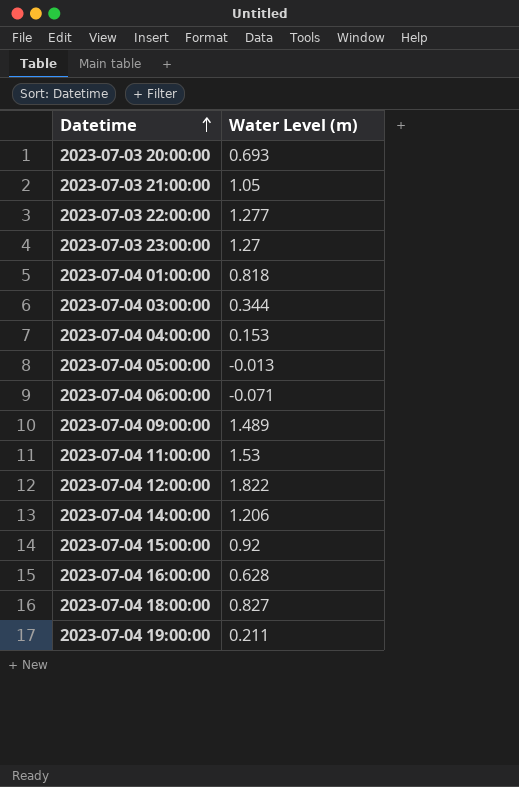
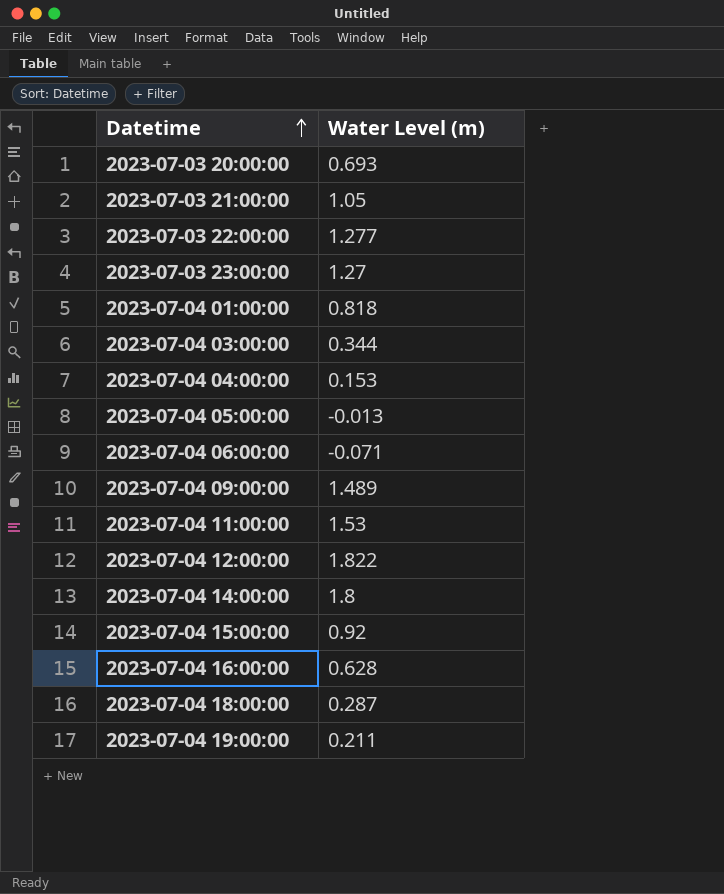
2023-07-04 14:00:00 | Water Level (m): 1.206 -> 1.8
2023-07-04 18:00:00 | Water Level (m): 0.827 -> 0.287

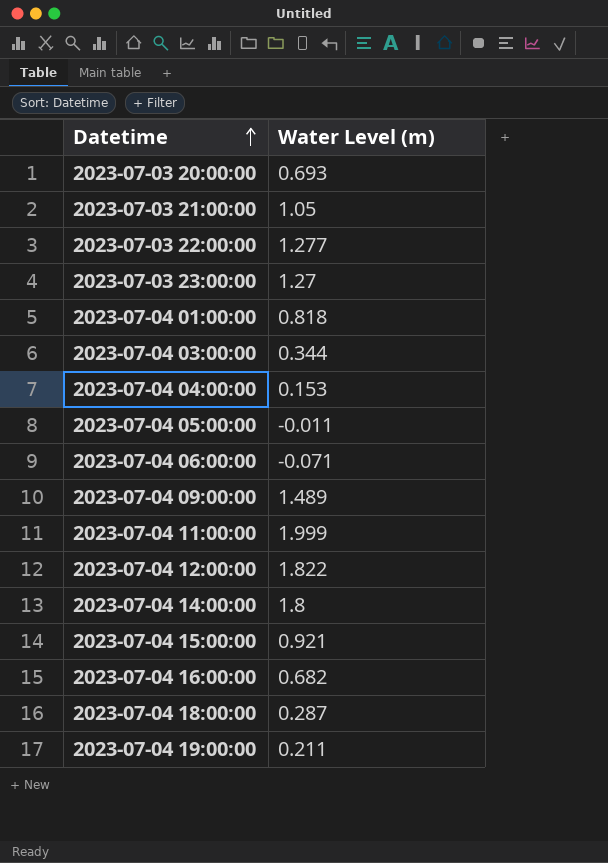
2023-07-04 05:00:00 | Water Level (m): -0.013 -> -0.011
2023-07-04 11:00:00 | Water Level (m): 1.53 -> 1.999
2023-07-04 15:00:00 | Water Level (m): 0.92 -> 0.921
2023-07-04 16:00:00 | Water Level (m): 0.628 -> 0.682

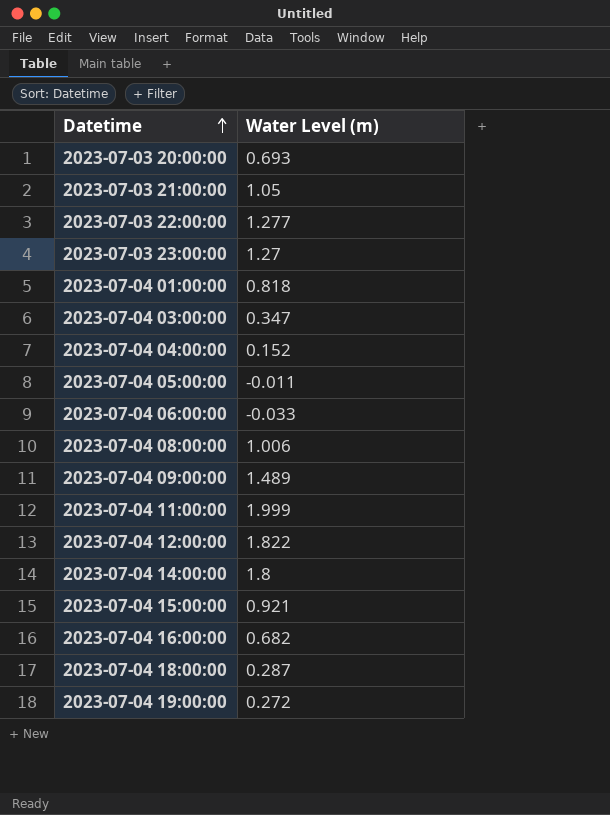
2023-07-04 03:00:00 | Water Level (m): 0.344 -> 0.347
2023-07-04 04:00:00 | Water Level (m): 0.153 -> 0.152
2023-07-04 06:00:00 | Water Level (m): -0.071 -> -0.033
row 2023-07-04 08:00:00: none -> 1.006
2023-07-04 19:00:00 | Water Level (m): 0.211 -> 0.272

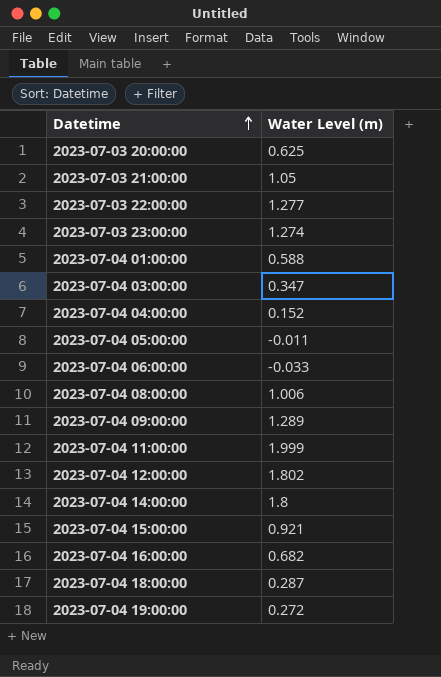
2023-07-03 20:00:00 | Water Level (m): 0.693 -> 0.625
2023-07-03 23:00:00 | Water Level (m): 1.27 -> 1.274
2023-07-04 01:00:00 | Water Level (m): 0.818 -> 0.588
2023-07-04 09:00:00 | Water Level (m): 1.489 -> 1.289
2023-07-04 12:00:00 | Water Level (m): 1.822 -> 1.802

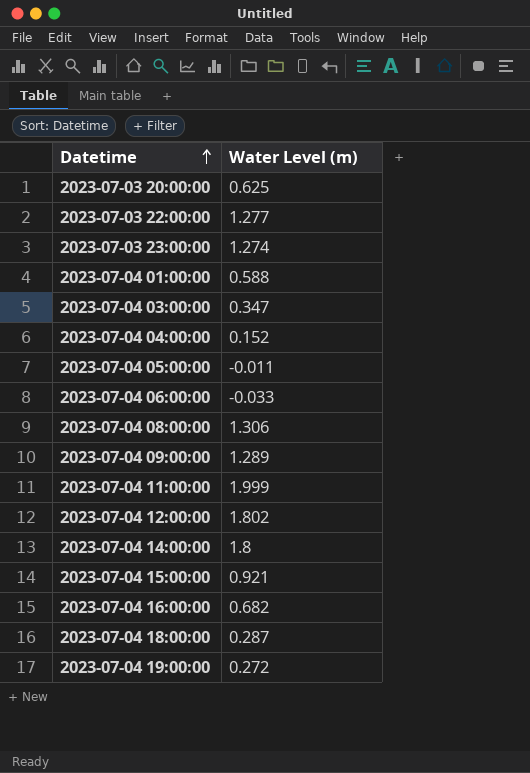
row 2023-07-03 21:00:00: 1.05 -> none
2023-07-04 08:00:00 | Water Level (m): 1.006 -> 1.306

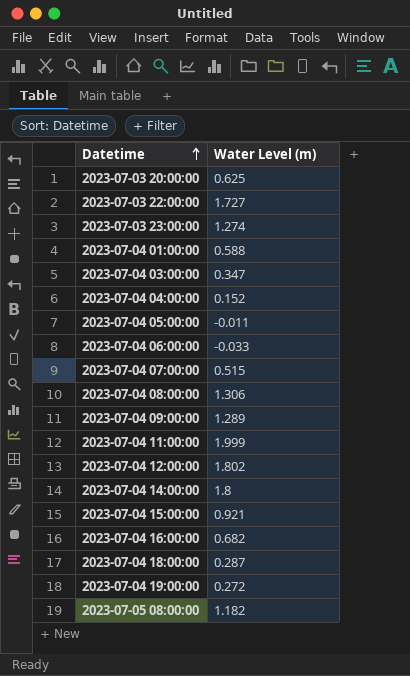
2023-07-03 22:00:00 | Water Level (m): 1.277 -> 1.727
row 2023-07-04 07:00:00: none -> 0.515
row 2023-07-05 08:00:00: none -> 1.182

